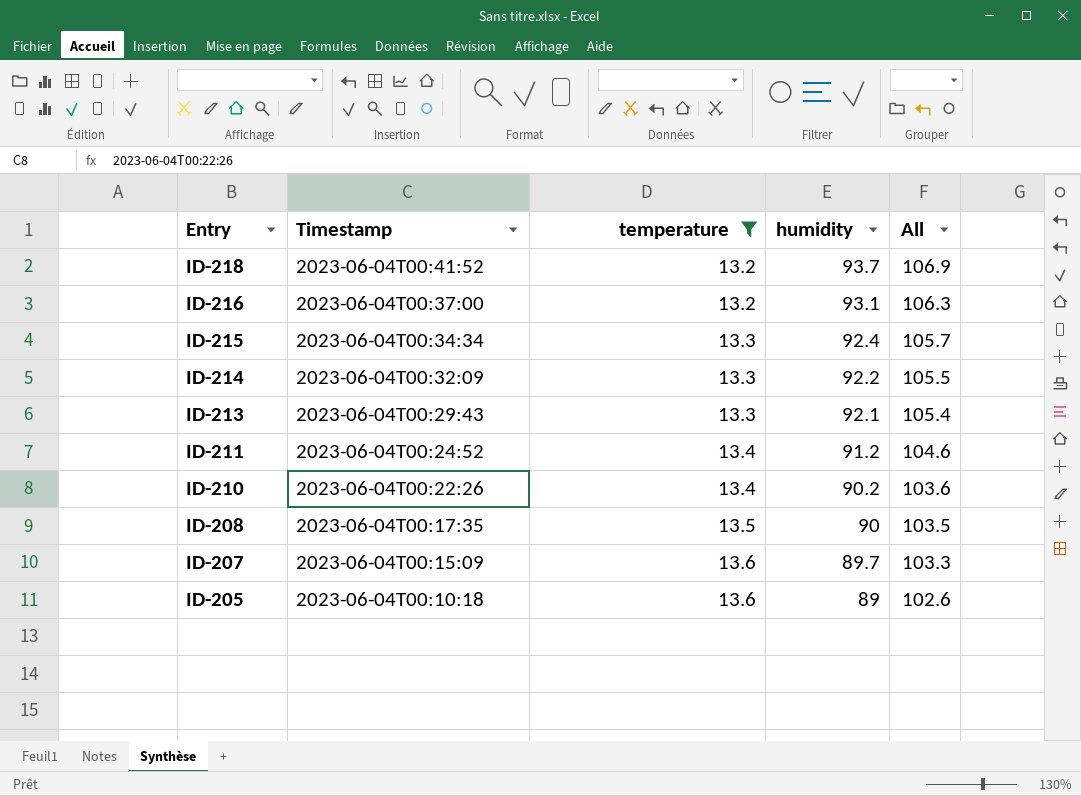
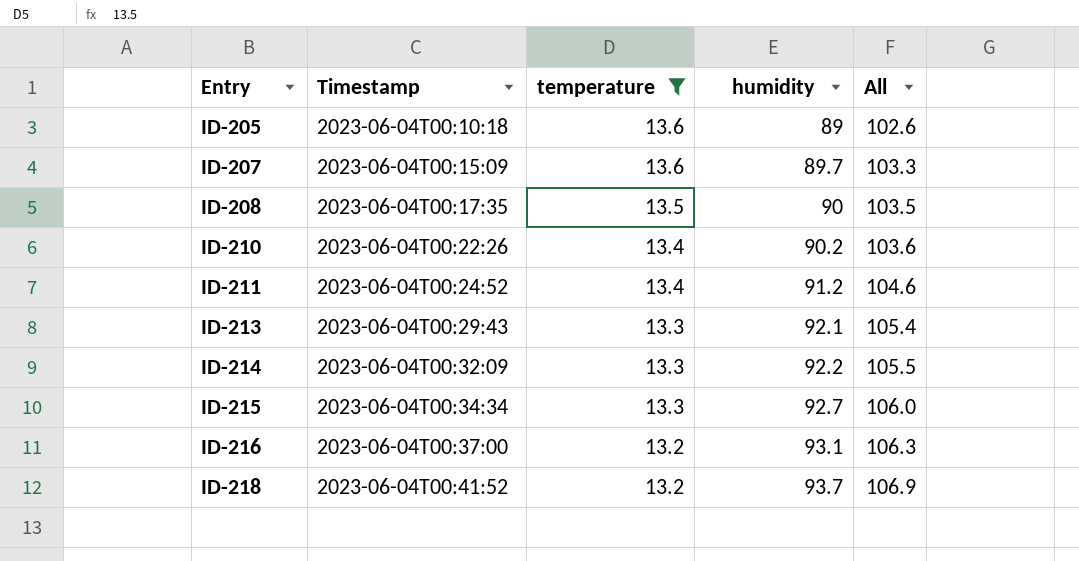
row order: Entry descending -> Entry ascending
ID-215 | humidity: 92.4 -> 92.7
ID-215 | All: 105.7 -> 106.0

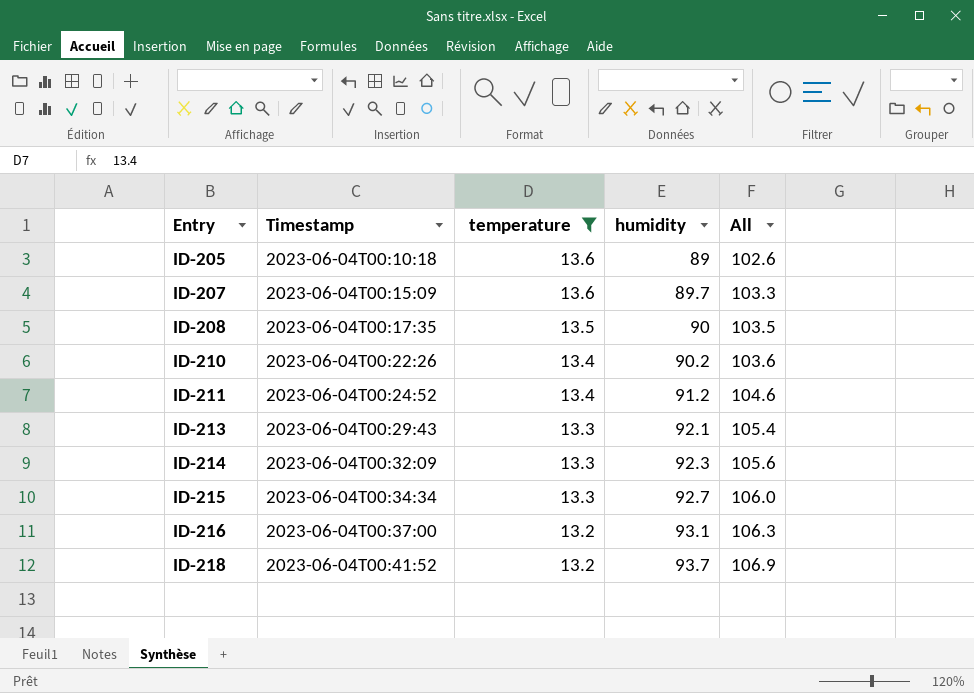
ID-214 | humidity: 92.2 -> 92.3
ID-214 | All: 105.5 -> 105.6

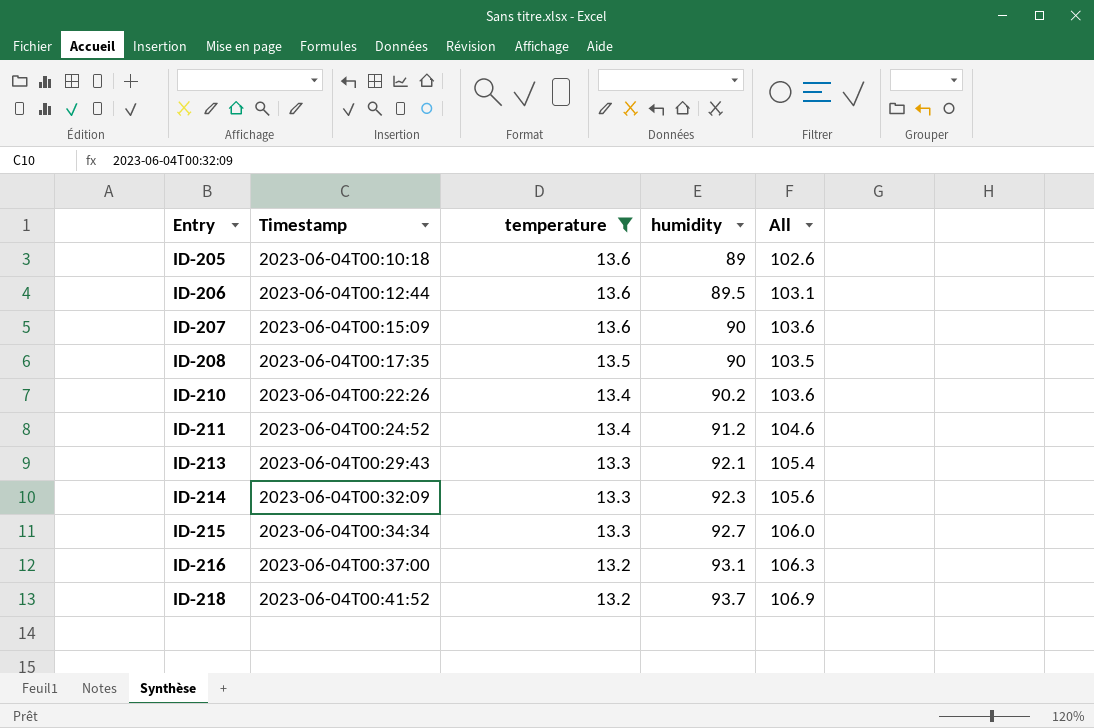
row ID-206: none -> 2023-06-04T00:12:44 | 13.6 | 89.5 | 103.1
ID-207 | humidity: 89.7 -> 90
ID-207 | All: 103.3 -> 103.6

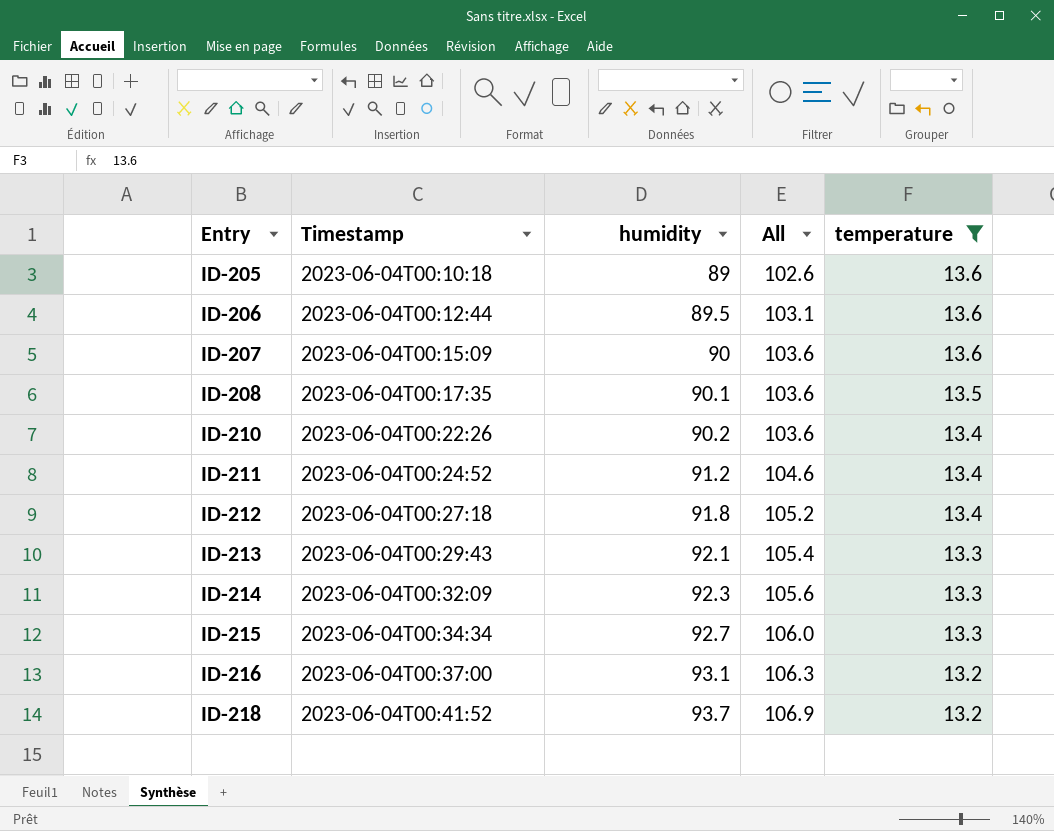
column temperature | position: 3 -> 5
ID-208 | humidity: 90 -> 90.1
ID-208 | All: 103.5 -> 103.6
row ID-212: none -> 2023-06-04T00:27:18 | 91.8 | 105.2 | 13.4

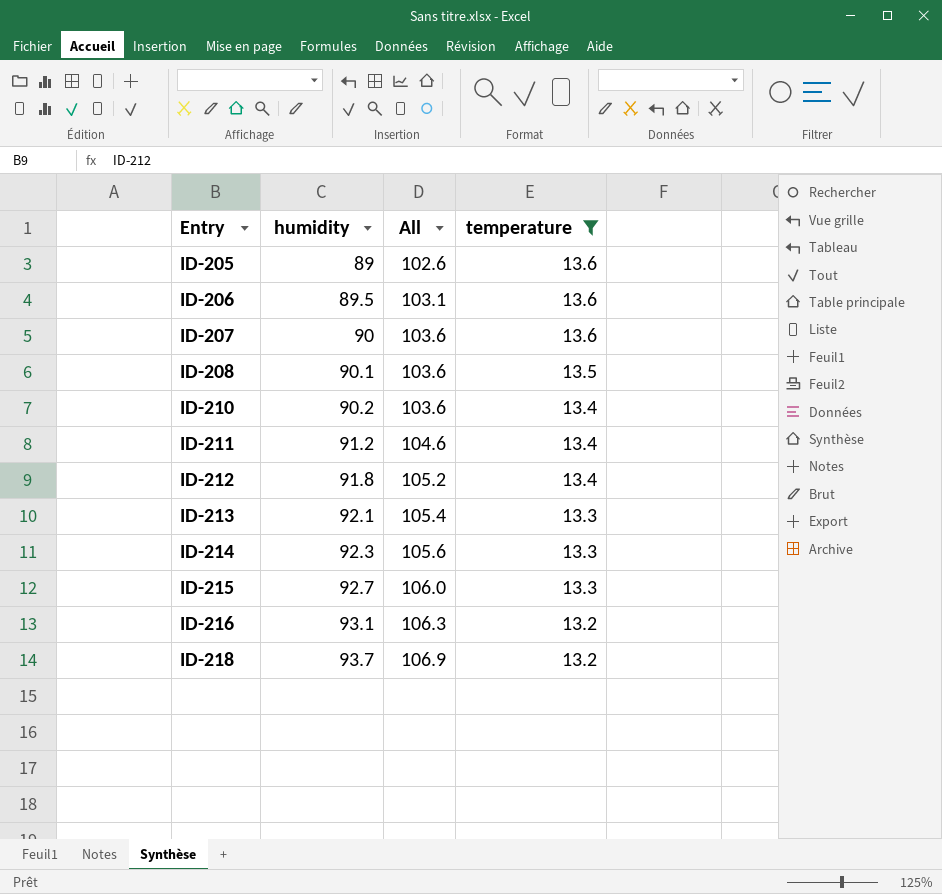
column Timestamp | position: 2 -> none

